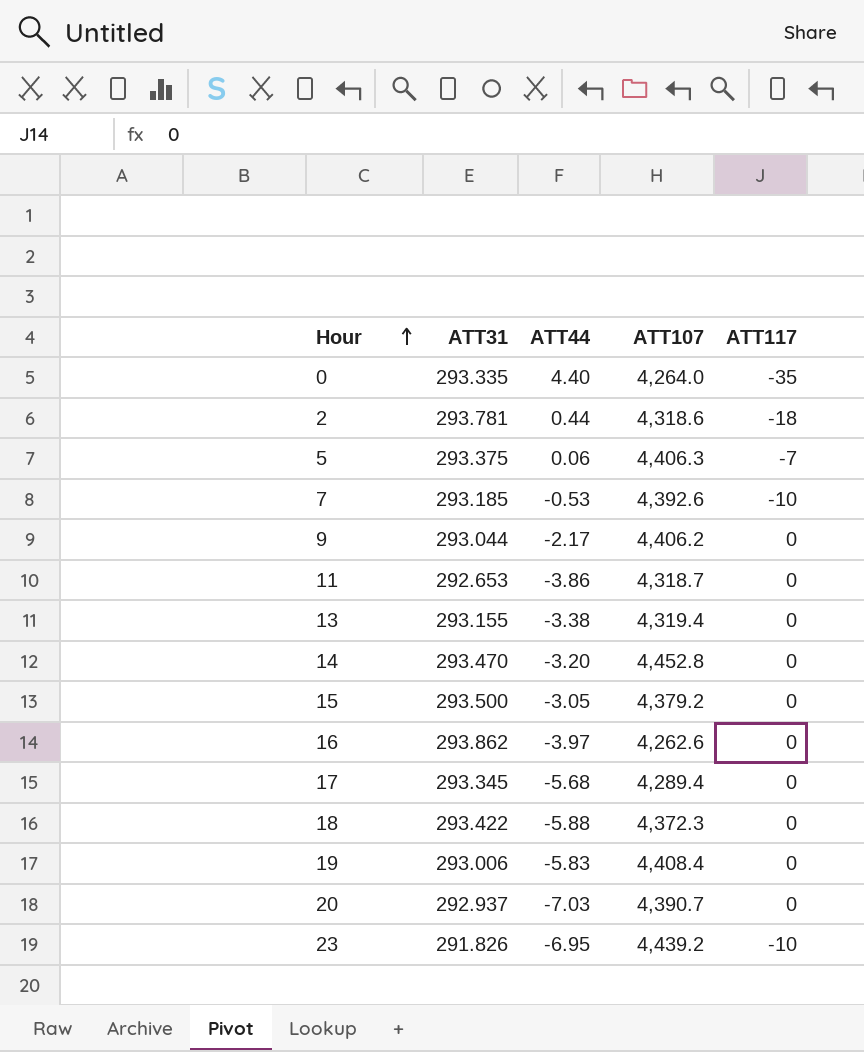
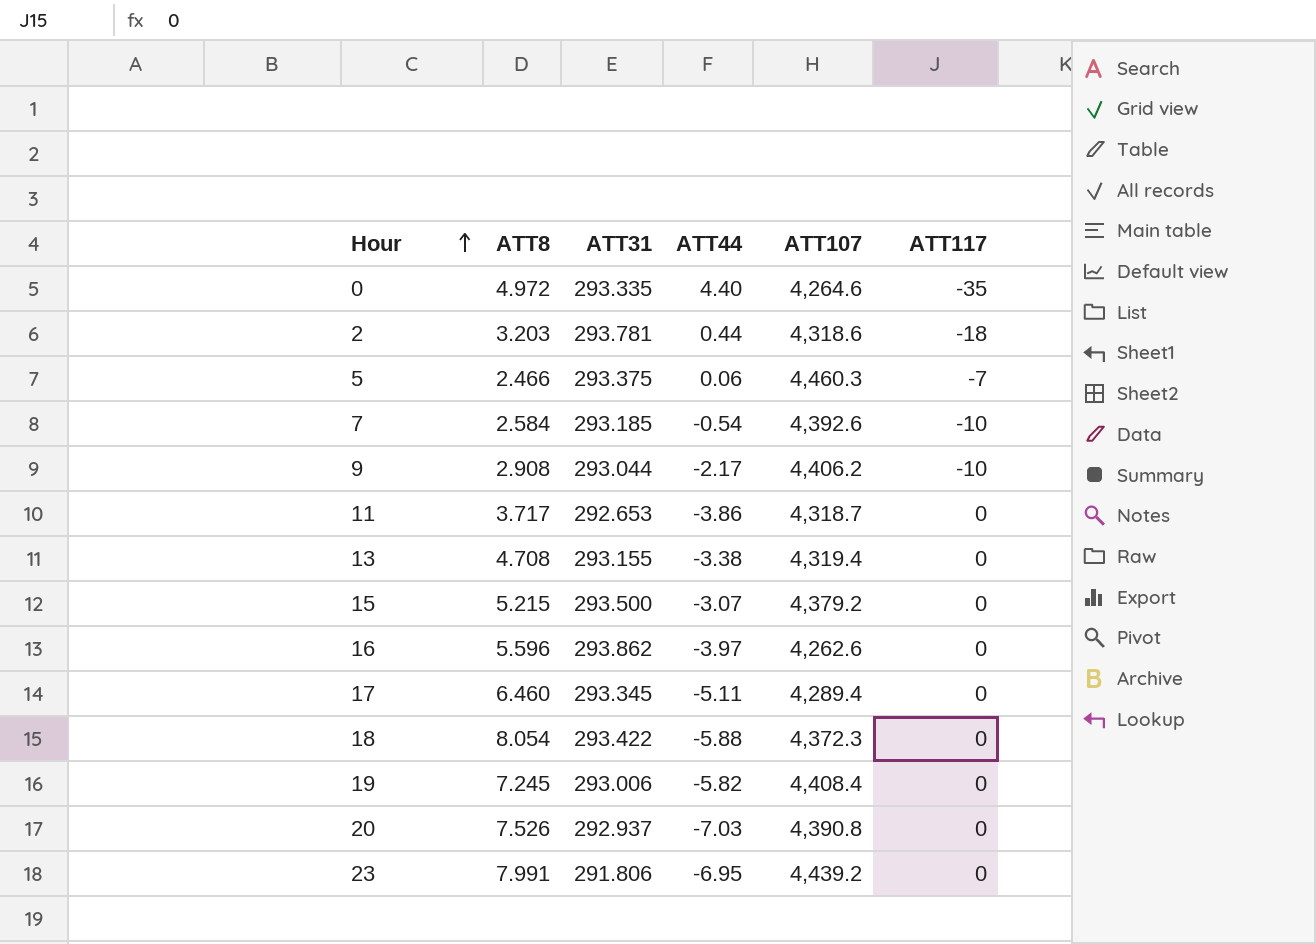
column ATT8 | position: none -> 2
row 14: 293.470 | -3.20 | 4,452.8 | 0 -> none
0 | ATT107: 4,264.0 -> 4,264.6
5 | ATT107: 4,406.3 -> 4,460.3
7 | ATT44: -0.53 -> -0.54
9 | ATT117: 0 -> -10
15 | ATT44: -3.05 -> -3.07
17 | ATT44: -5.68 -> -5.11
19 | ATT44: -5.83 -> -5.82
20 | ATT107: 4,390.7 -> 4,390.8
23 | ATT31: 291.826 -> 291.806
23 | ATT117: -10 -> 0

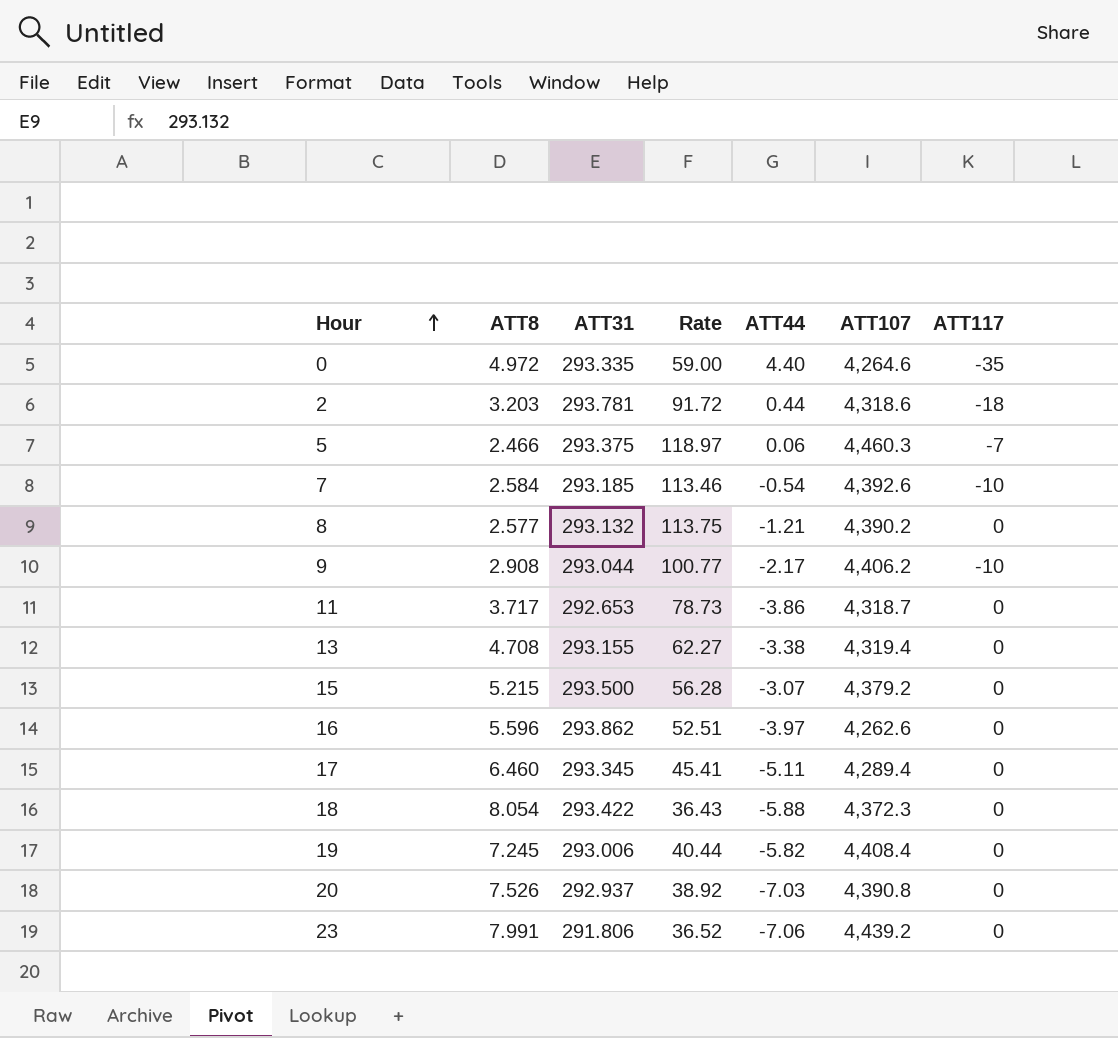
column Rate | formula: none -> [ATT31] / [ATT8]
row 8: none -> 2.577 | 293.132 | 113.75 | -1.21 | 4,390.2 | 0
23 | ATT44: -6.95 -> -7.06

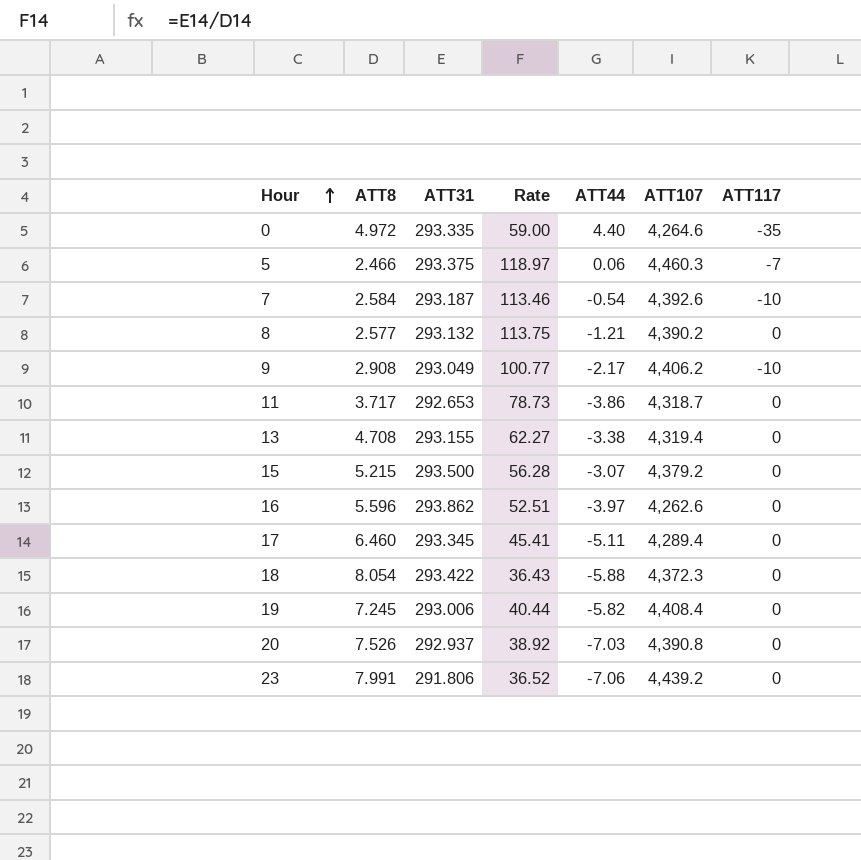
row 2: 3.203 | 293.781 | 91.72 | 0.44 | 4,318.6 | -18 -> none
7 | ATT31: 293.185 -> 293.187
9 | ATT31: 293.044 -> 293.049

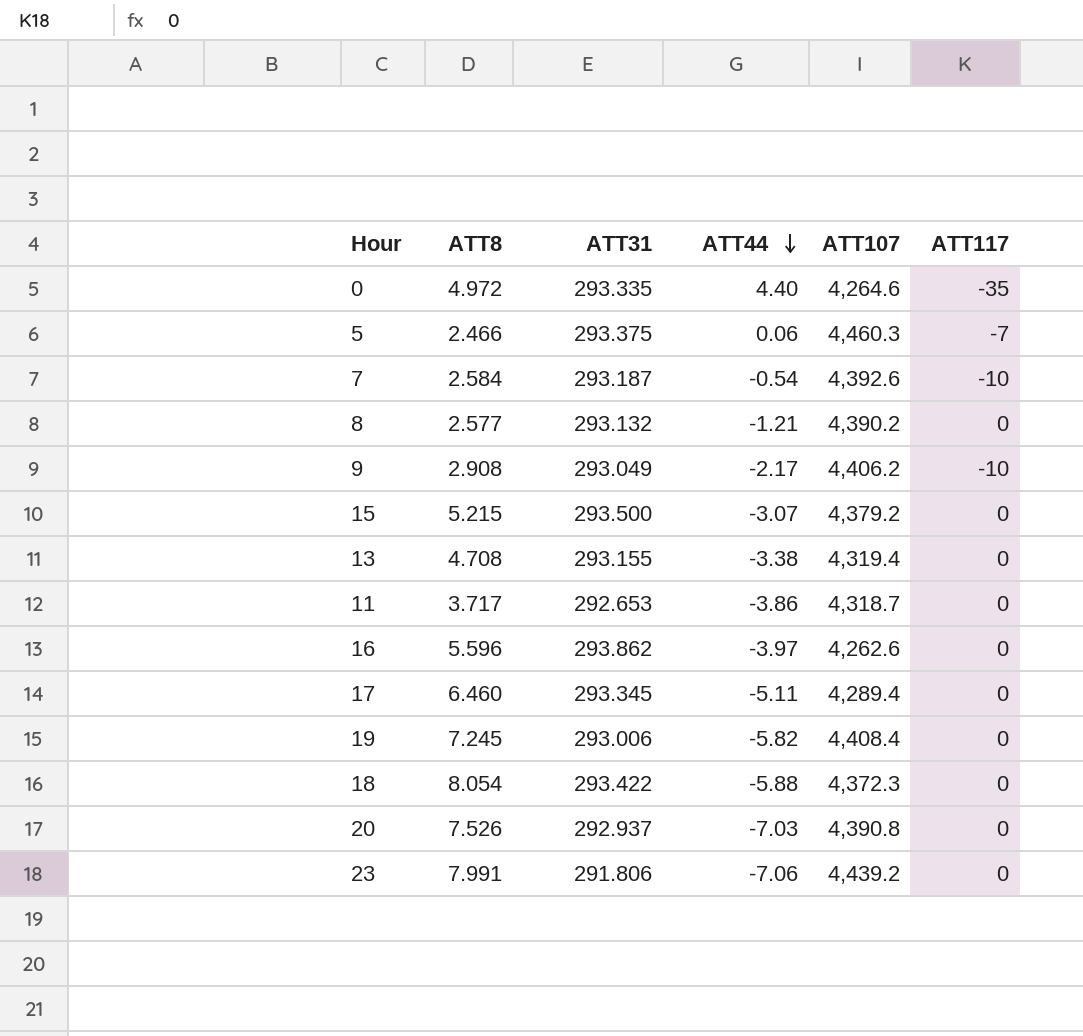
row order: Hour ascending -> ATT44 descending
column Rate | formula: [ATT31] / [ATT8] -> none

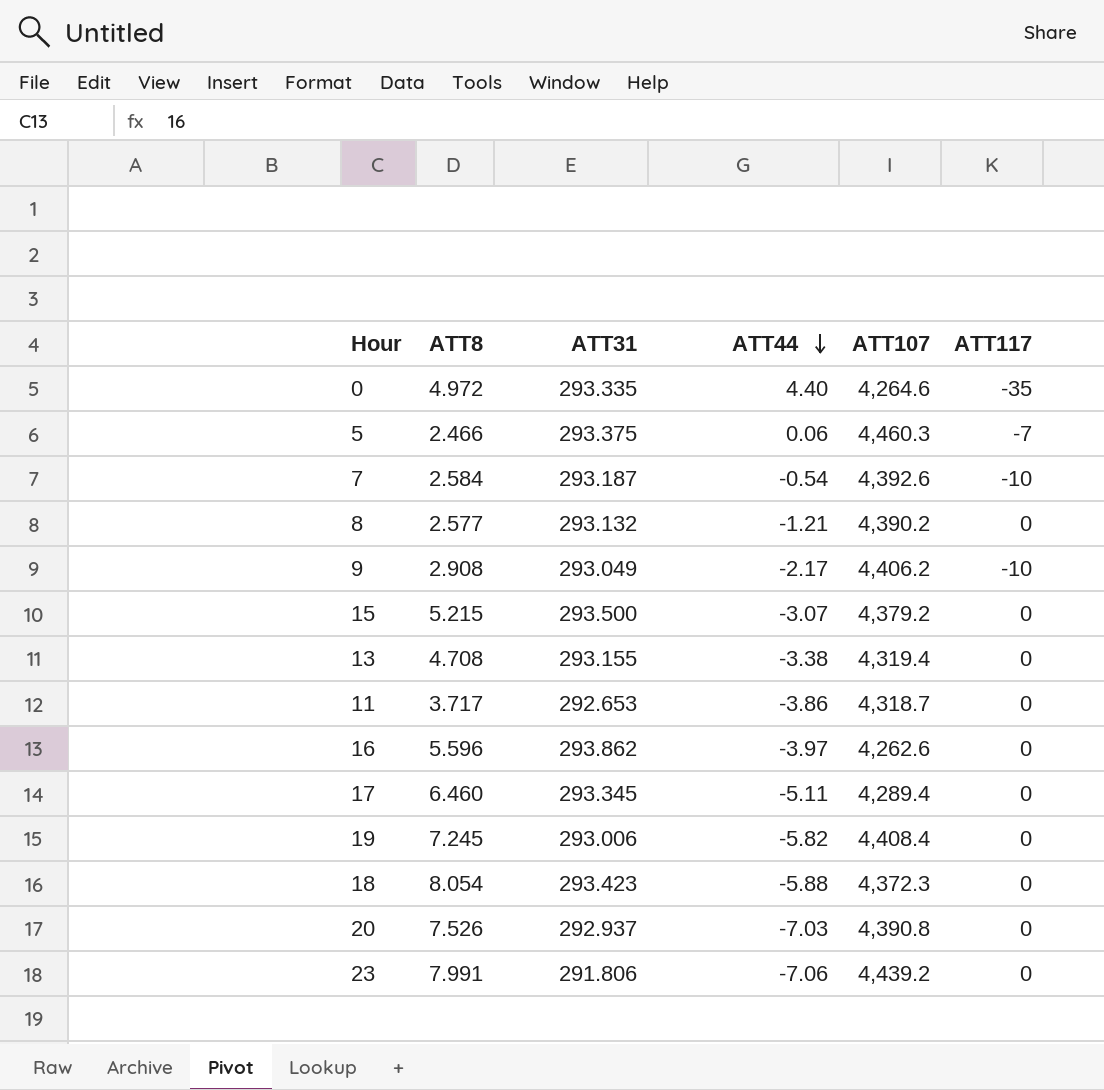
18 | ATT31: 293.422 -> 293.423

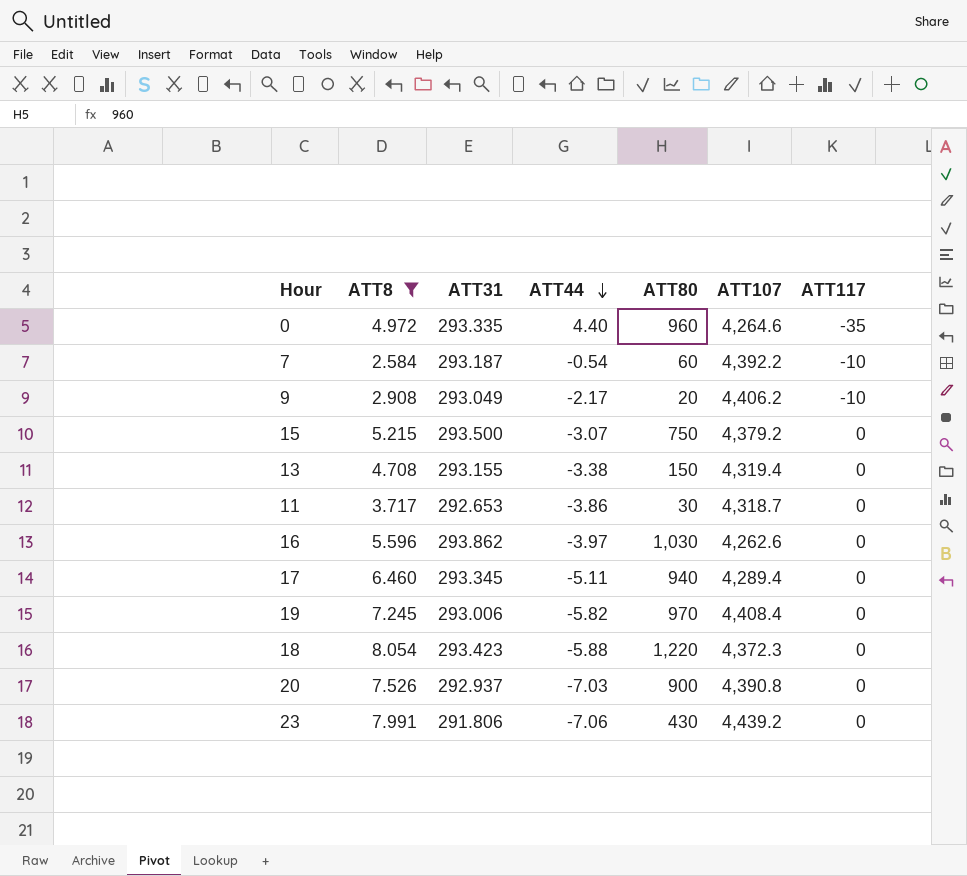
filter: none -> ATT8 >= 2.584
column ATT80 | position: none -> 5
7 | ATT107: 4,392.6 -> 4,392.2

